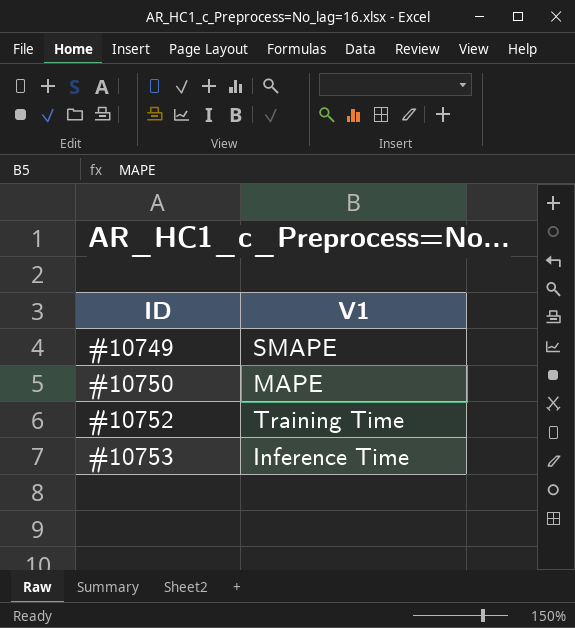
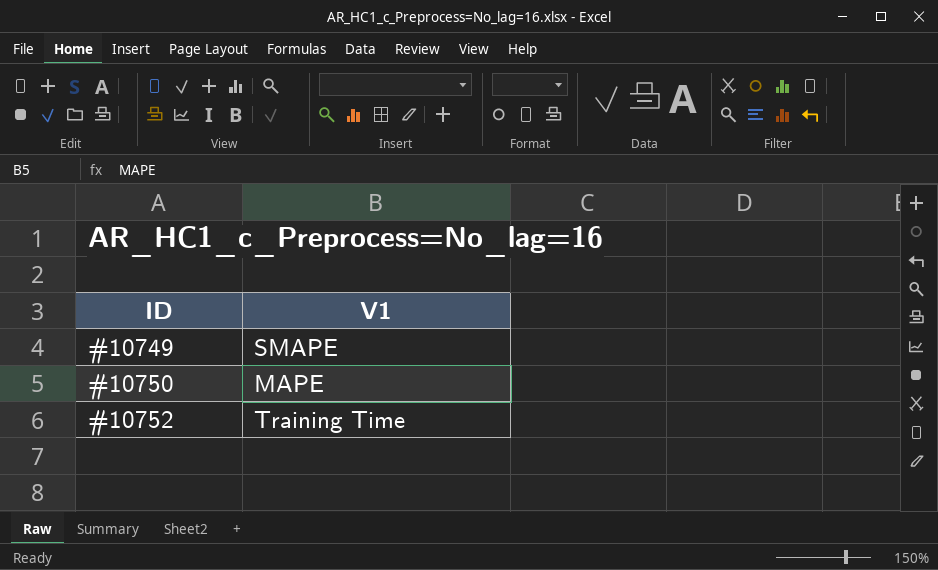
row #10753: Inference Time -> none

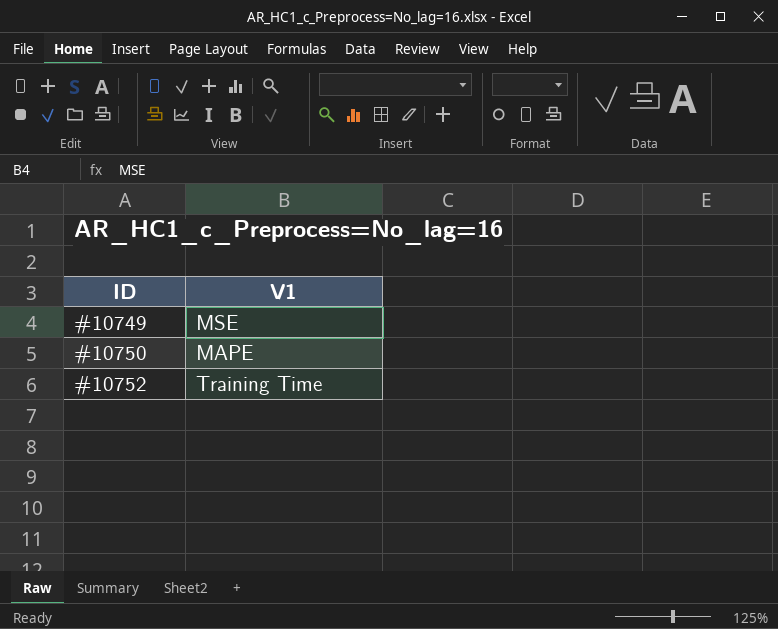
#10749 | V1: SMAPE -> MSE

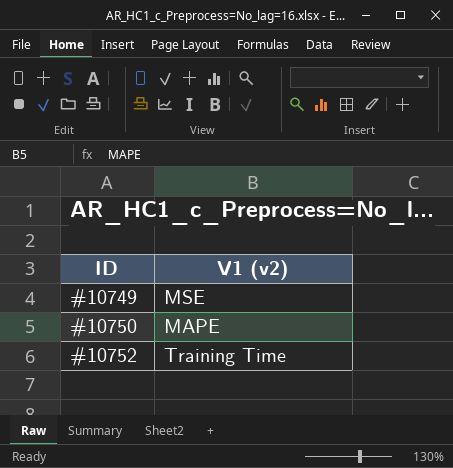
column name: V1 -> V1 (v2)

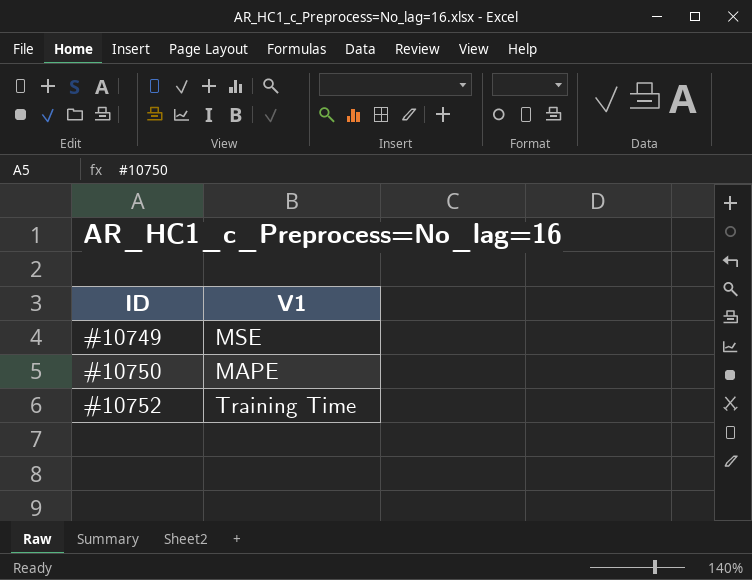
column name: V1 (v2) -> V1

